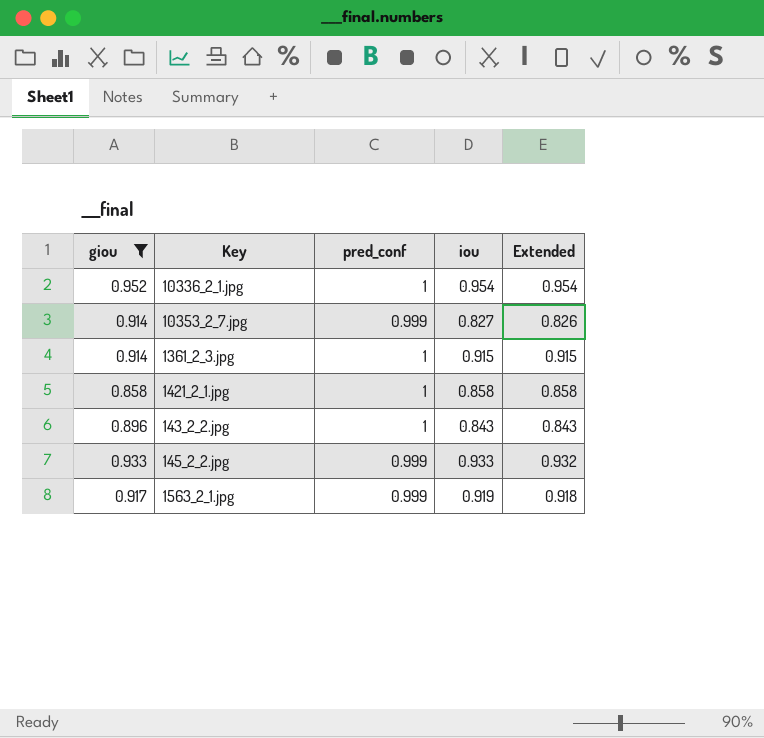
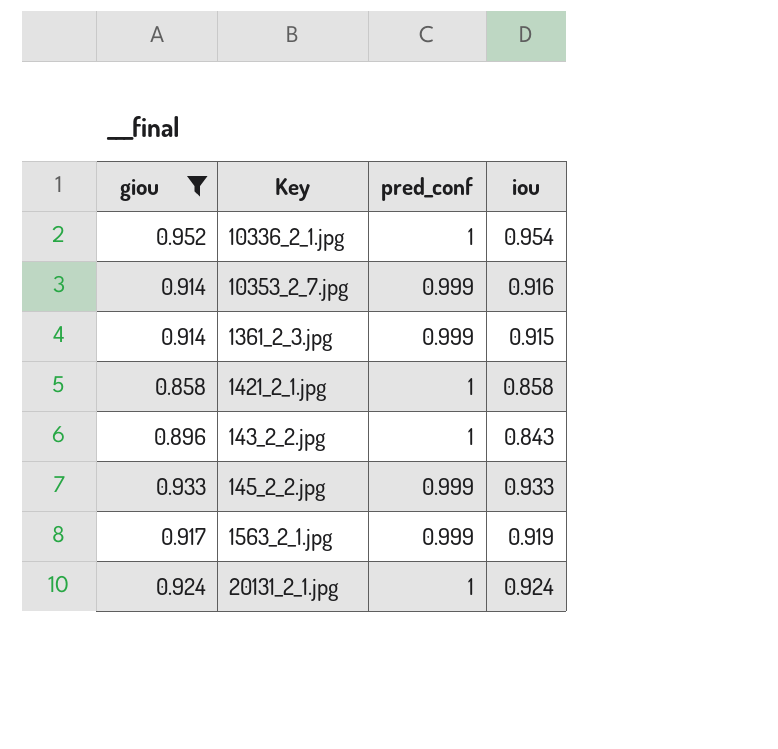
column Extended | formula: [pred_conf] * [iou] -> none
10353_2_7.jpg | iou: 0.827 -> 0.916
1361_2_3.jpg | pred_conf: 1 -> 0.999
row 20131_2_1.jpg: none -> 0.924 | 1 | 0.924

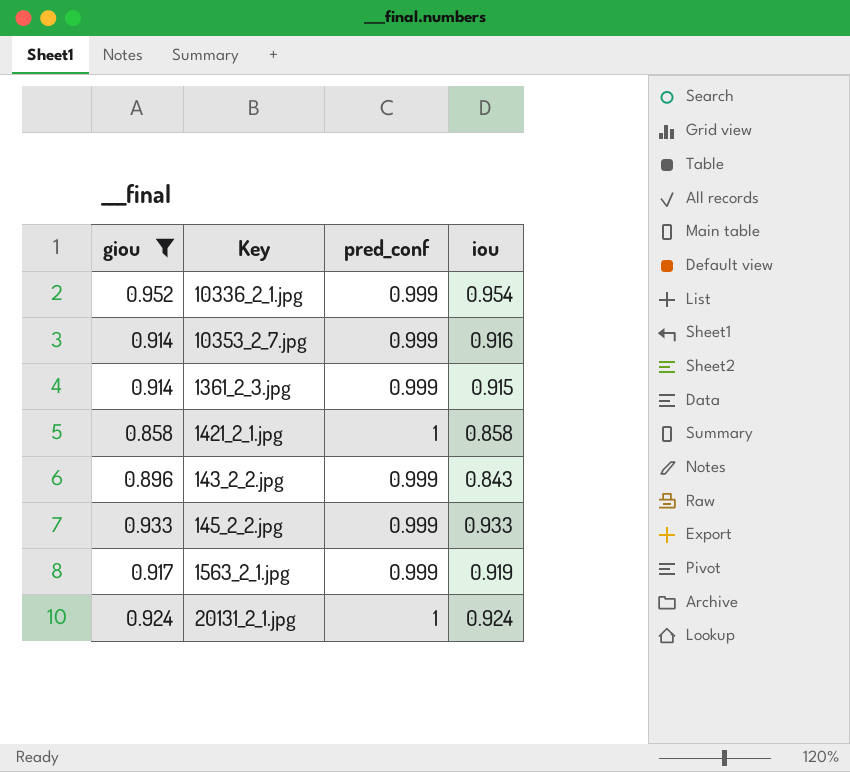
10336_2_1.jpg | pred_conf: 1 -> 0.999
143_2_2.jpg | pred_conf: 1 -> 0.999

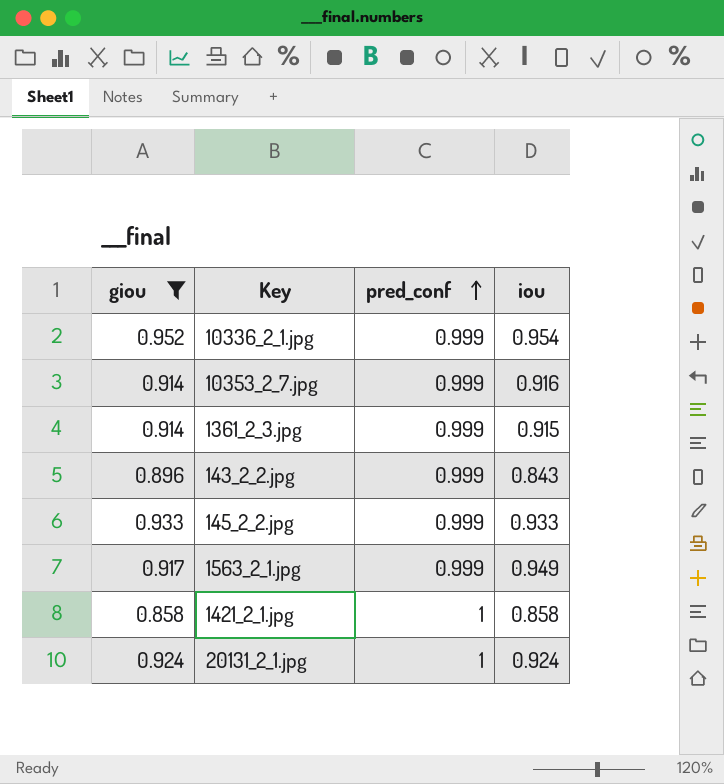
row order: none -> pred_conf ascending
1563_2_1.jpg | iou: 0.919 -> 0.949

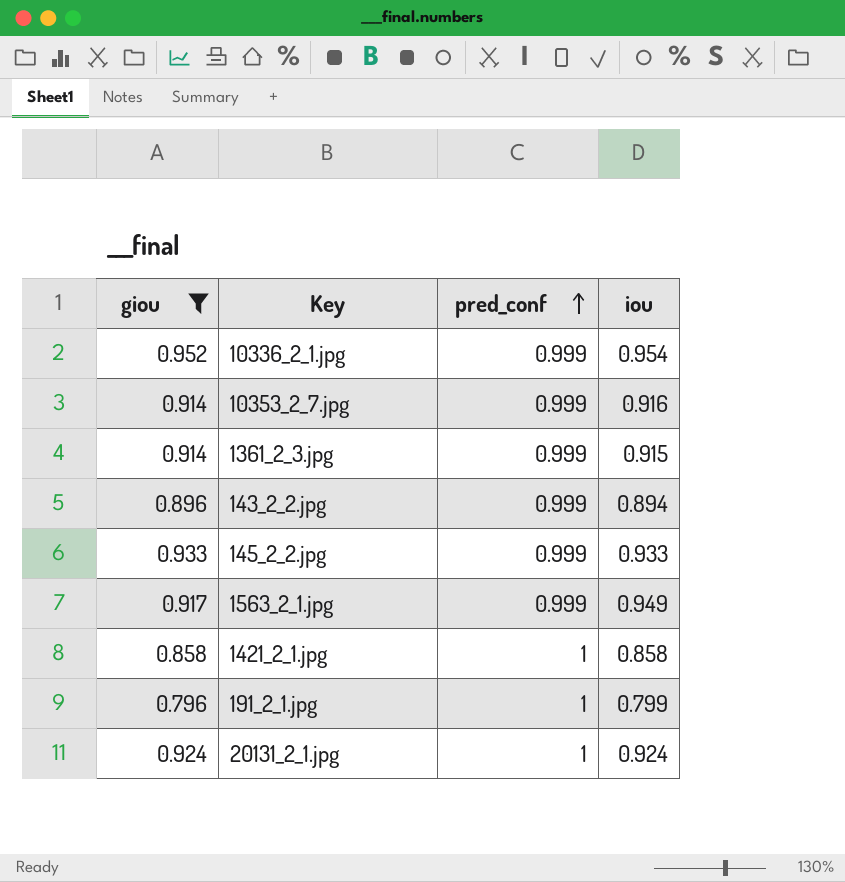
143_2_2.jpg | iou: 0.843 -> 0.894
row 191_2_1.jpg: none -> 0.796 | 1 | 0.799

